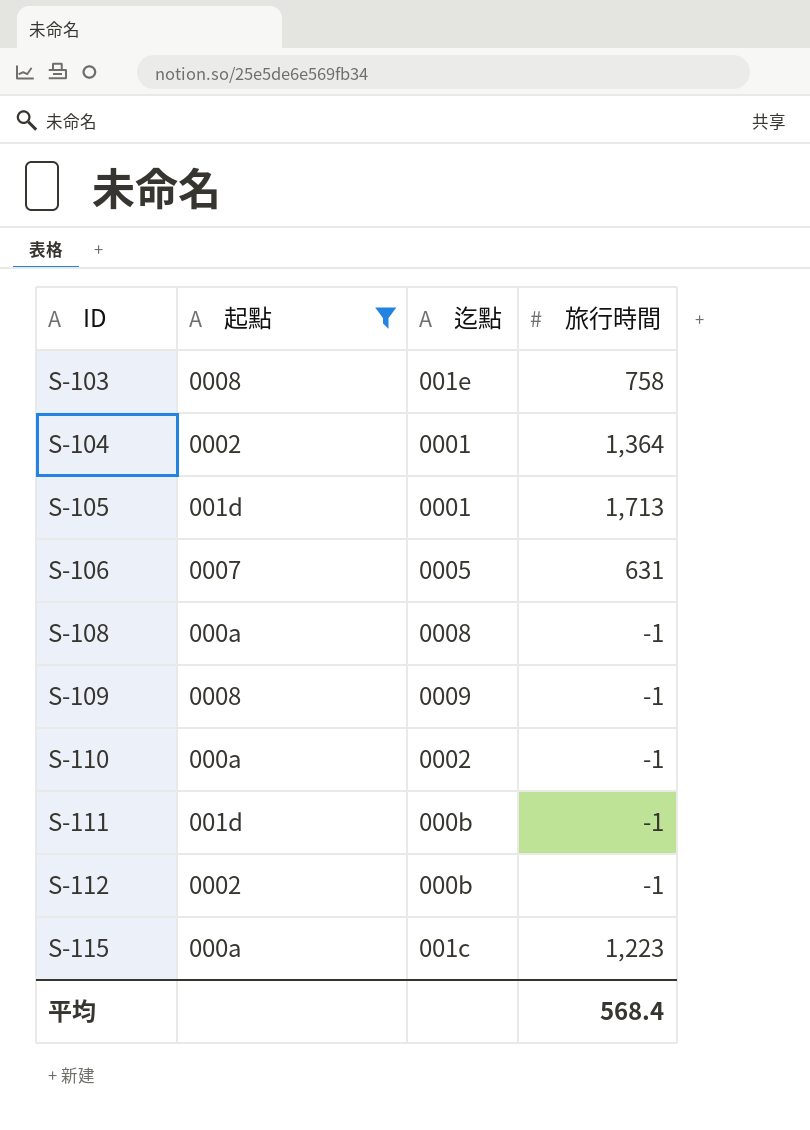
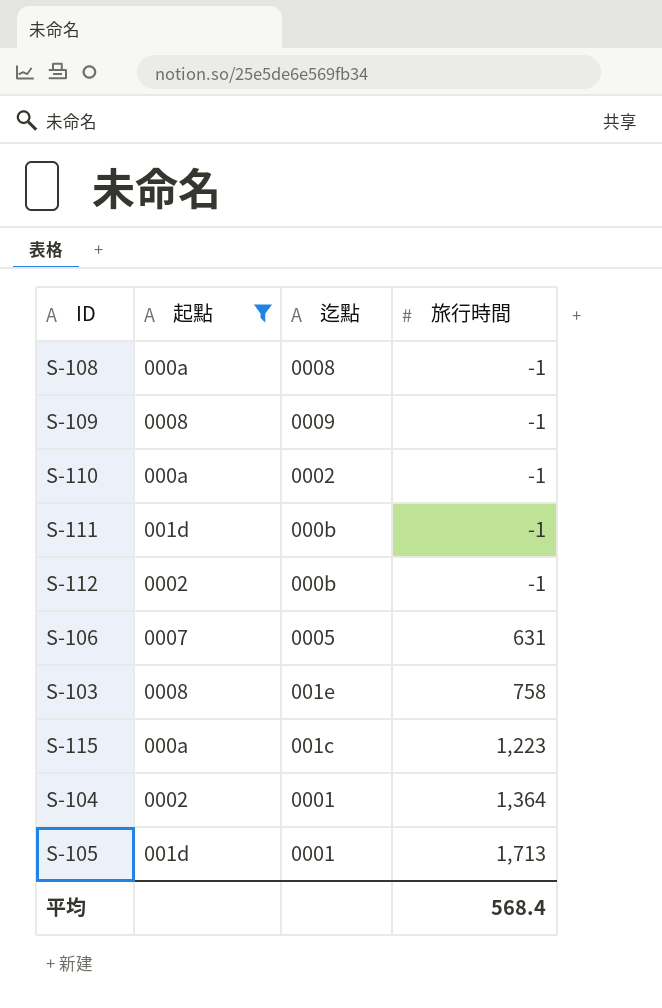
row order: ID ascending -> 旅行時間 ascending

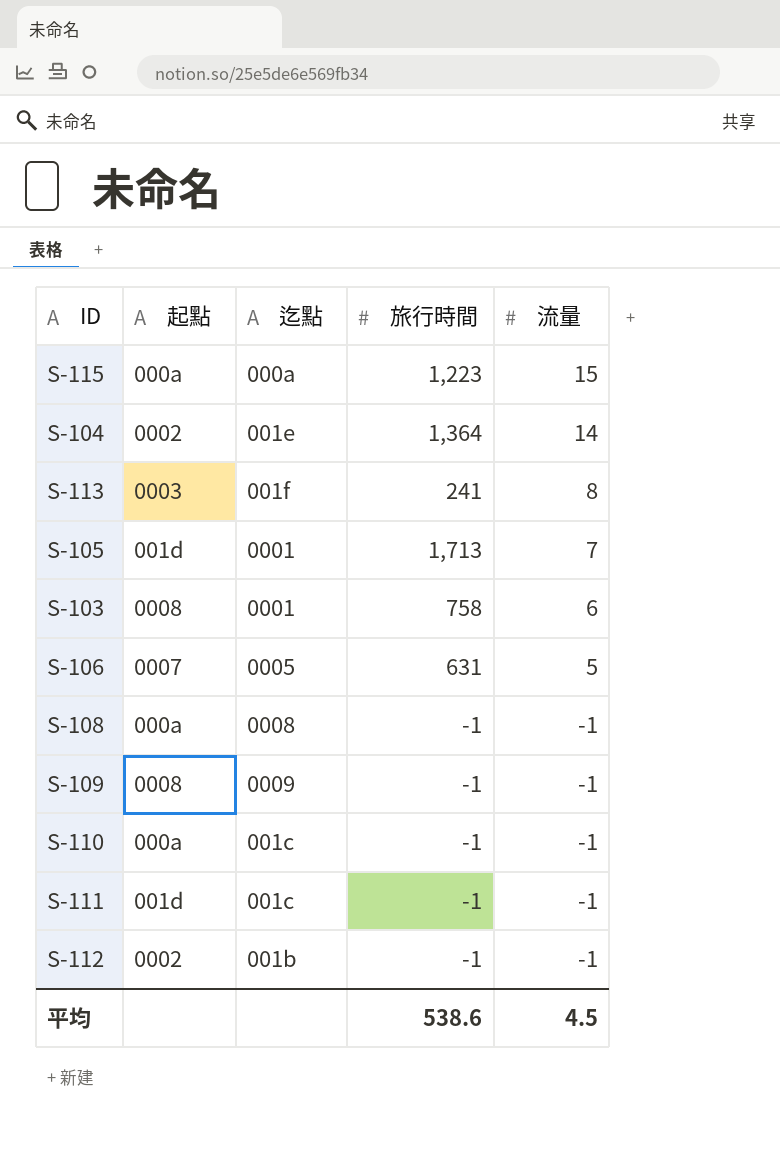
filter: 起點 != 0003 -> none
row order: 旅行時間 ascending -> 流量 descending
column 流量 | position: none -> 5
S-115 | 迄點: 001c -> 000a
S-104 | 迄點: 0001 -> 001e
S-103 | 迄點: 001e -> 0001
S-110 | 迄點: 0002 -> 001c
S-111 | 迄點: 000b -> 001c
S-112 | 迄點: 000b -> 001b
平均 | 旅行時間: 568.4 -> 538.6

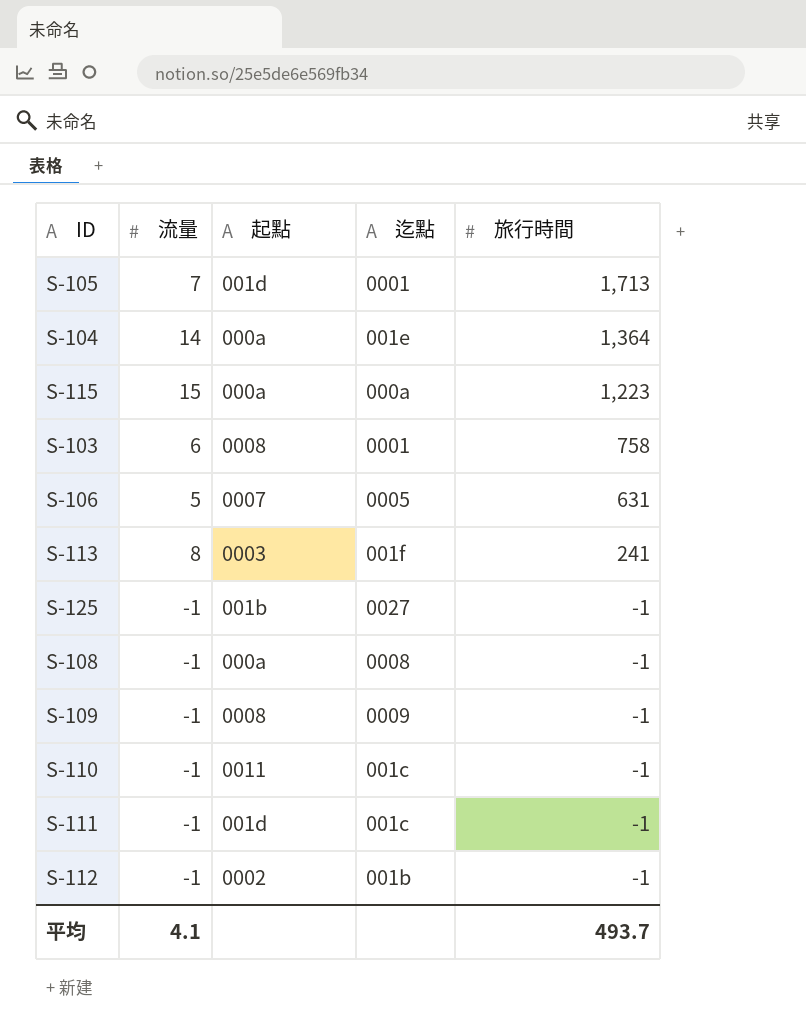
row order: 流量 descending -> 旅行時間 descending
column 流量 | position: 5 -> 2
S-104 | 起點: 0002 -> 000a
row S-125: none -> -1 | 001b | 0027 | -1
S-110 | 起點: 000a -> 0011
平均 | 流量: 4.5 -> 4.1
平均 | 旅行時間: 538.6 -> 493.7

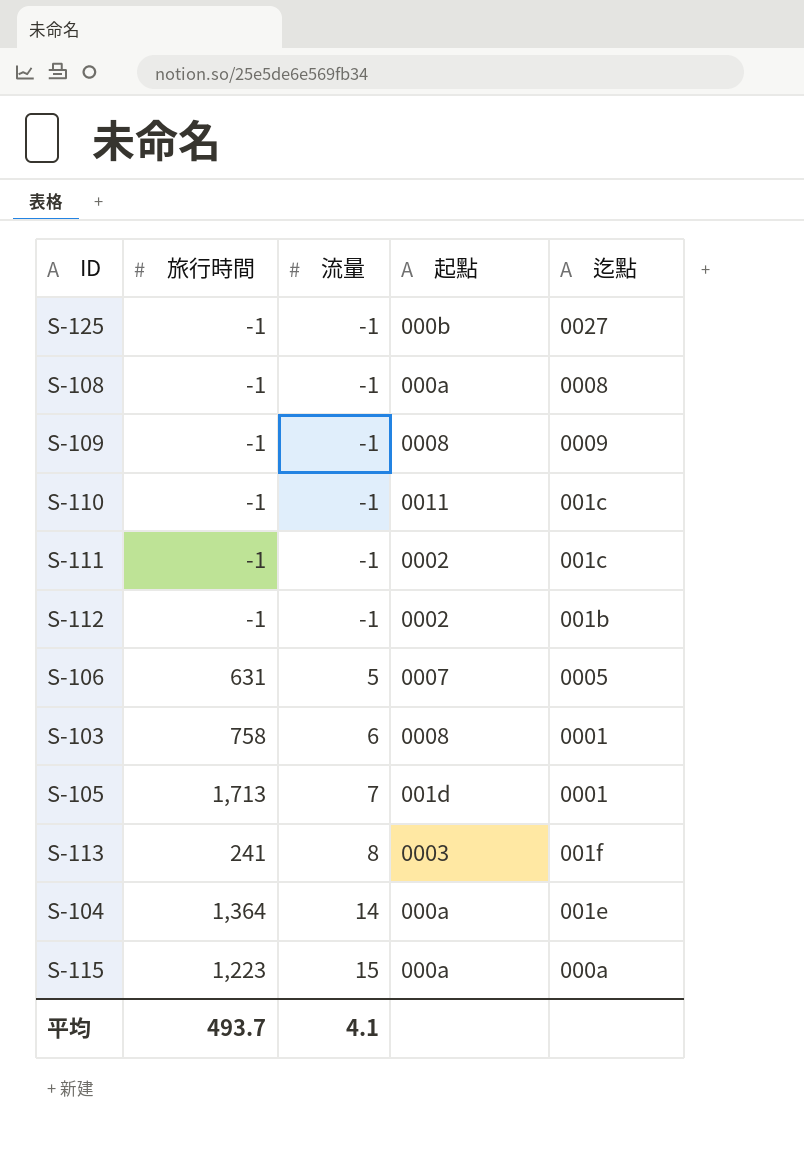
row order: 旅行時間 descending -> 流量 ascending
column 旅行時間 | position: 5 -> 2
S-125 | 起點: 001b -> 000b
S-111 | 起點: 001d -> 0002

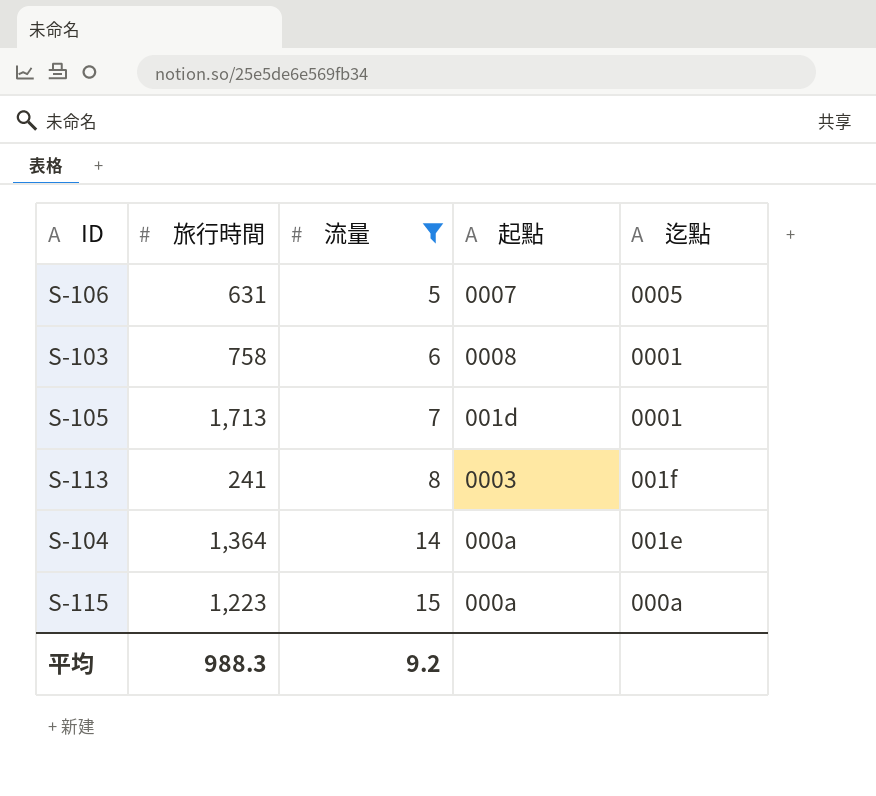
filter: none -> 流量 != -1
平均 | 旅行時間: 493.7 -> 988.3
平均 | 流量: 4.1 -> 9.2

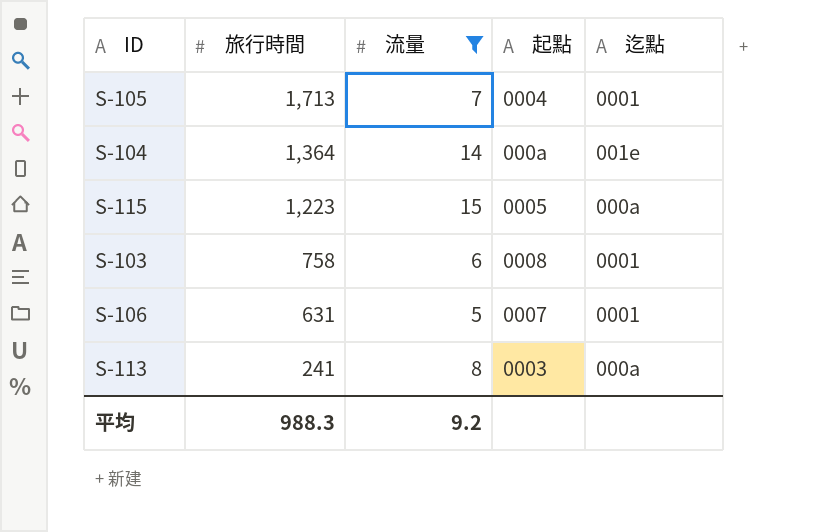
row order: 流量 ascending -> 旅行時間 descending
S-105 | 起點: 001d -> 0004
S-115 | 起點: 000a -> 0005
S-106 | 迄點: 0005 -> 0001
S-113 | 迄點: 001f -> 000a

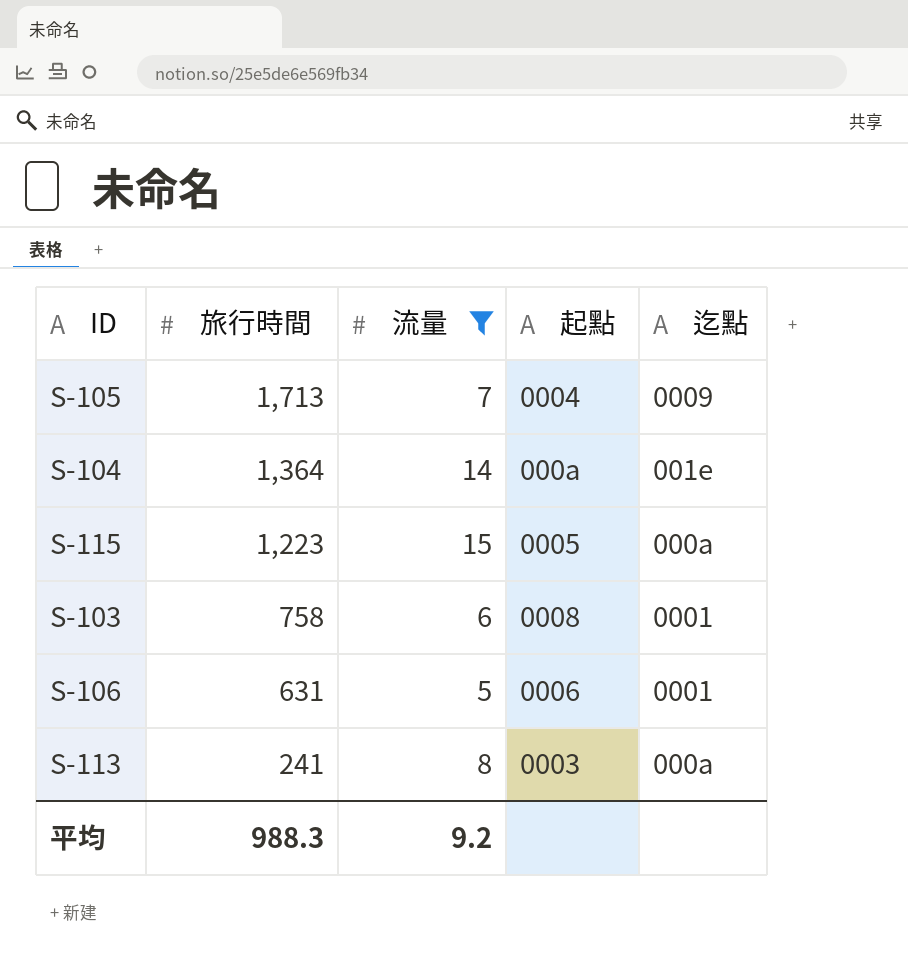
S-105 | 迄點: 0001 -> 0009
S-106 | 起點: 0007 -> 0006

